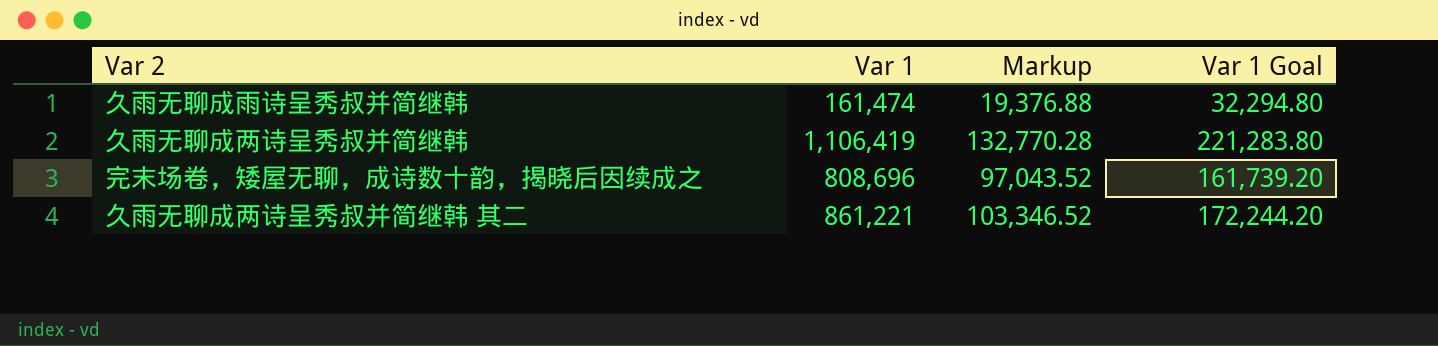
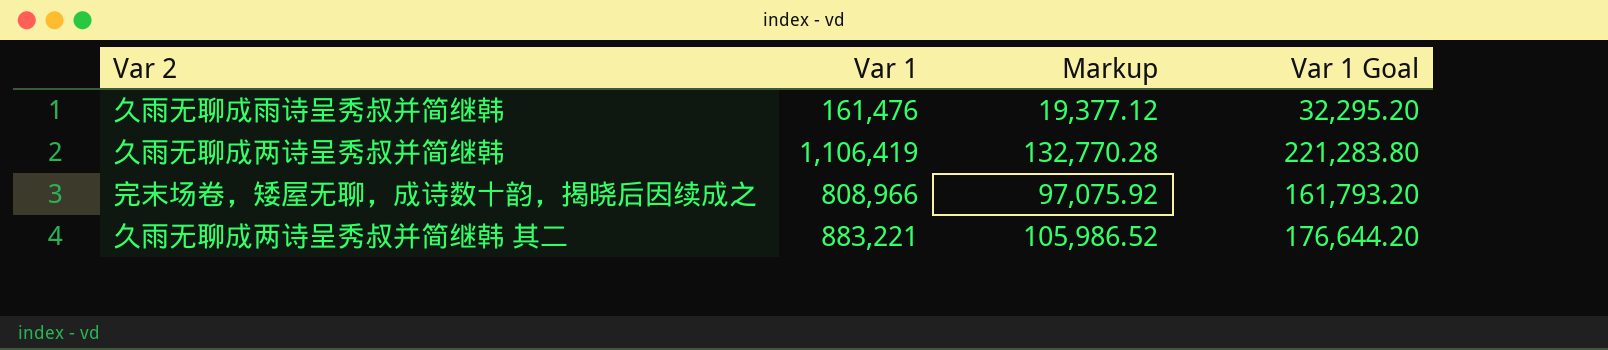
久雨无聊成雨诗呈秀叔并简继韩 | Var 1: 161,474 -> 161,476
久雨无聊成雨诗呈秀叔并简继韩 | Markup: 19,376.88 -> 19,377.12
久雨无聊成雨诗呈秀叔并简继韩 | Var 1 Goal: 32,294.80 -> 32,295.20
完末场卷，矮屋无聊，成诗数十韵，揭晓后因续成之 | Var 1: 808,696 -> 808,966
完末场卷，矮屋无聊，成诗数十韵，揭晓后因续成之 | Markup: 97,043.52 -> 97,075.92
完末场卷，矮屋无聊，成诗数十韵，揭晓后因续成之 | Var 1 Goal: 161,739.20 -> 161,793.20
久雨无聊成两诗呈秀叔并简继韩 其二 | Var 1: 861,221 -> 883,221
久雨无聊成两诗呈秀叔并简继韩 其二 | Markup: 103,346.52 -> 105,986.52
久雨无聊成两诗呈秀叔并简继韩 其二 | Var 1 Goal: 172,244.20 -> 176,644.20

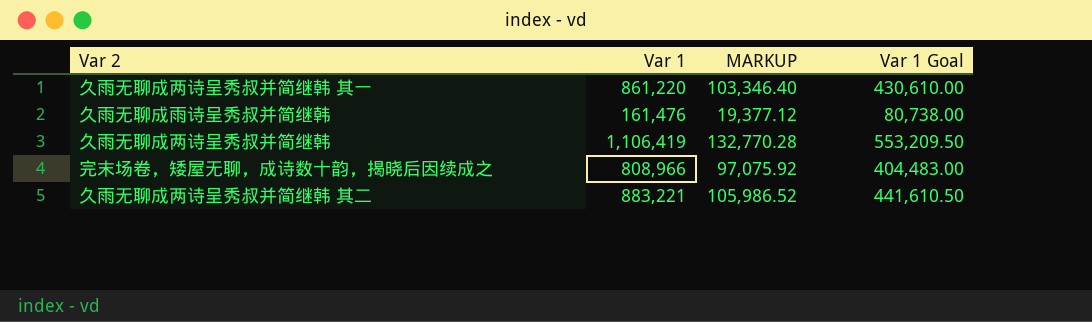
column name: Markup -> MARKUP
column Var 1 Goal | formula: [Var 1] * 0.2 -> [Var 1] * 0.5
row 久雨无聊成两诗呈秀叔并简继韩 其一: none -> 861,220 | 103,346.40 | 430,610.00

